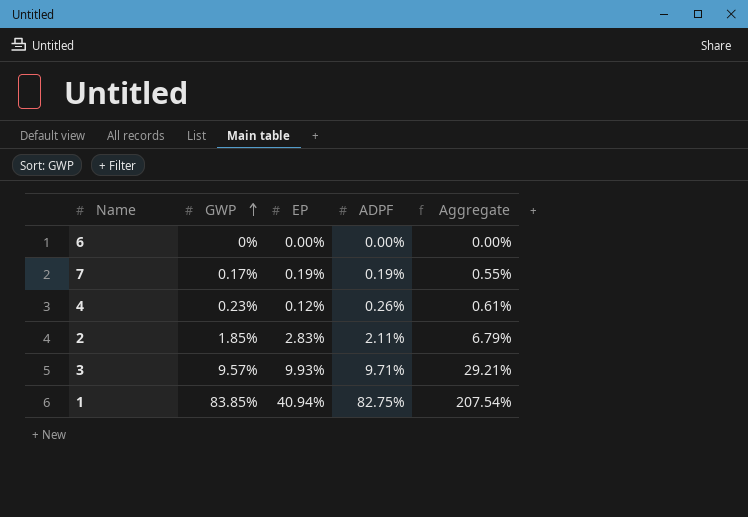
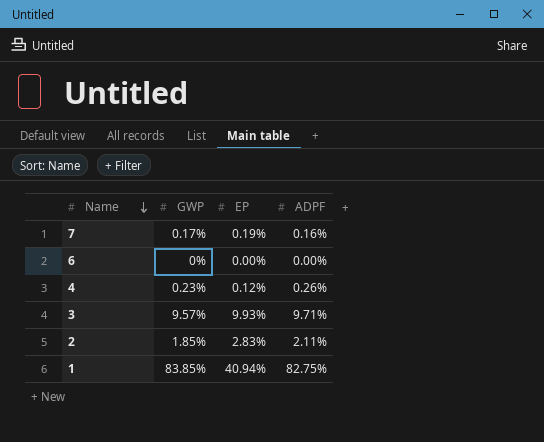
row order: GWP ascending -> Name descending
column Aggregate | formula: [GWP] + [EP] + [ADPF] -> none
7 | ADPF: 0.19% -> 0.16%

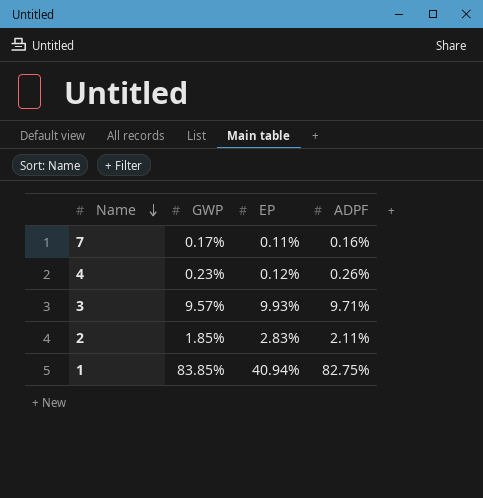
row 6: 0% | 0.00% | 0.00% -> none
7 | EP: 0.19% -> 0.11%

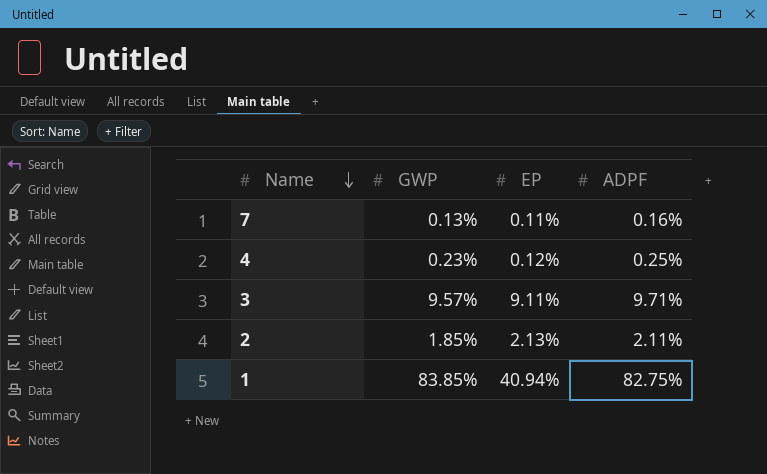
7 | GWP: 0.17% -> 0.13%
4 | ADPF: 0.26% -> 0.25%
3 | EP: 9.93% -> 9.11%
2 | EP: 2.83% -> 2.13%

